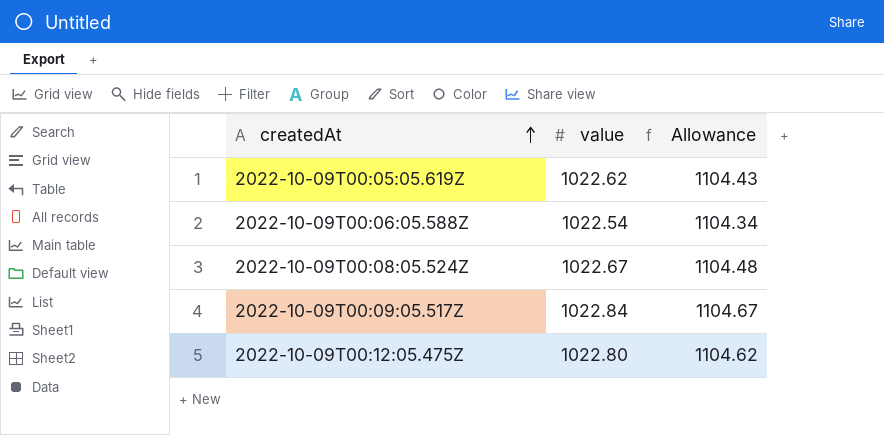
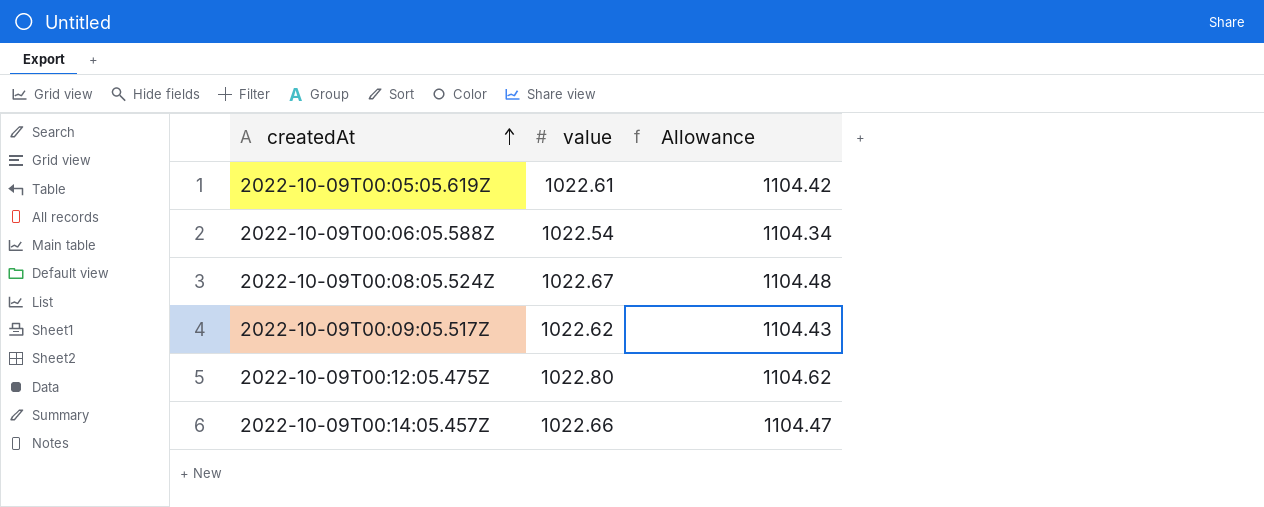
2022-10-09T00:05:05.619Z | value: 1022.62 -> 1022.61
2022-10-09T00:05:05.619Z | Allowance: 1104.43 -> 1104.42
2022-10-09T00:09:05.517Z | value: 1022.84 -> 1022.62
2022-10-09T00:09:05.517Z | Allowance: 1104.67 -> 1104.43
row 2022-10-09T00:14:05.457Z: none -> 1022.66 | 1104.47

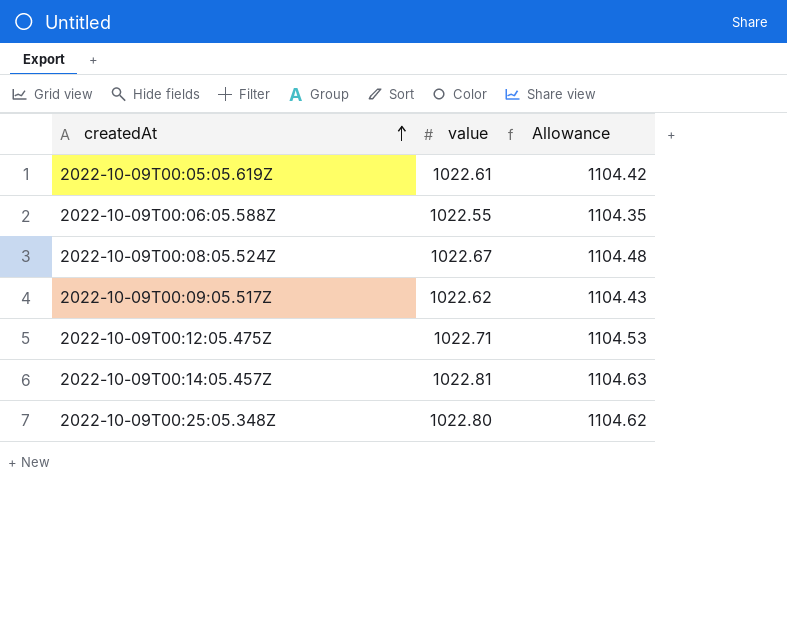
2022-10-09T00:06:05.588Z | value: 1022.54 -> 1022.55
2022-10-09T00:06:05.588Z | Allowance: 1104.34 -> 1104.35
2022-10-09T00:12:05.475Z | value: 1022.80 -> 1022.71
2022-10-09T00:12:05.475Z | Allowance: 1104.62 -> 1104.53
2022-10-09T00:14:05.457Z | value: 1022.66 -> 1022.81
2022-10-09T00:14:05.457Z | Allowance: 1104.47 -> 1104.63
row 2022-10-09T00:25:05.348Z: none -> 1022.80 | 1104.62

